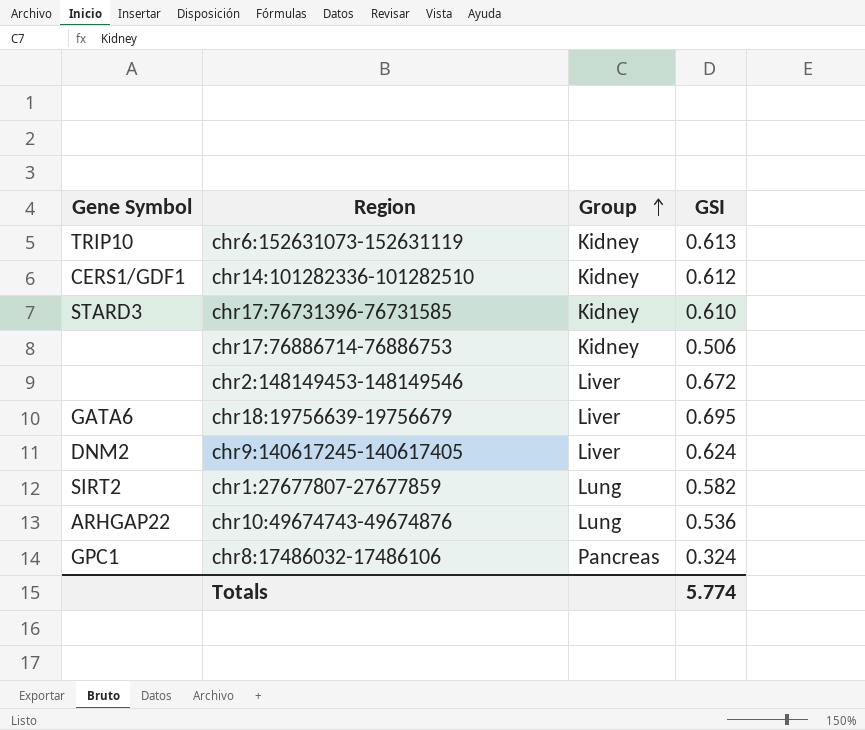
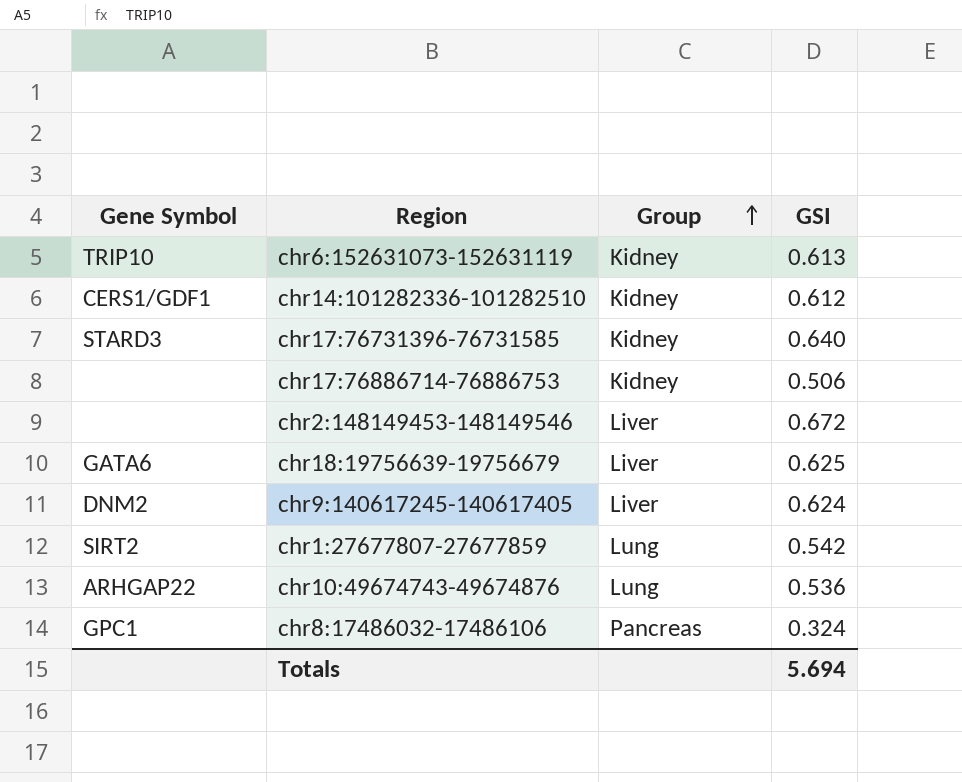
chr17:76731396-76731585 | GSI: 0.610 -> 0.640
chr18:19756639-19756679 | GSI: 0.695 -> 0.625
chr1:27677807-27677859 | GSI: 0.582 -> 0.542
Totals | GSI: 5.774 -> 5.694

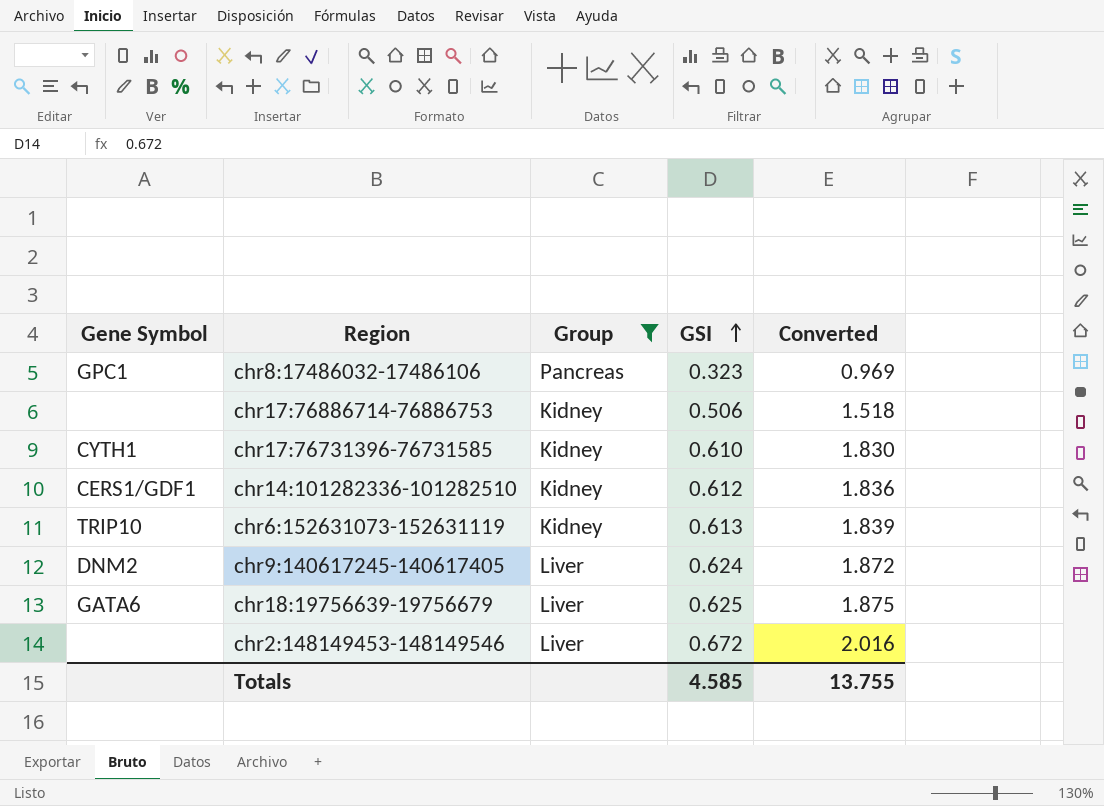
filter: none -> Group != Lung
row order: Group ascending -> GSI ascending
column Converted | formula: none -> [GSI] * 3
chr8:17486032-17486106 | GSI: 0.324 -> 0.323
chr17:76731396-76731585 | Gene Symbol: STARD3 -> CYTH1
chr17:76731396-76731585 | GSI: 0.640 -> 0.610
Totals | GSI: 5.694 -> 4.585

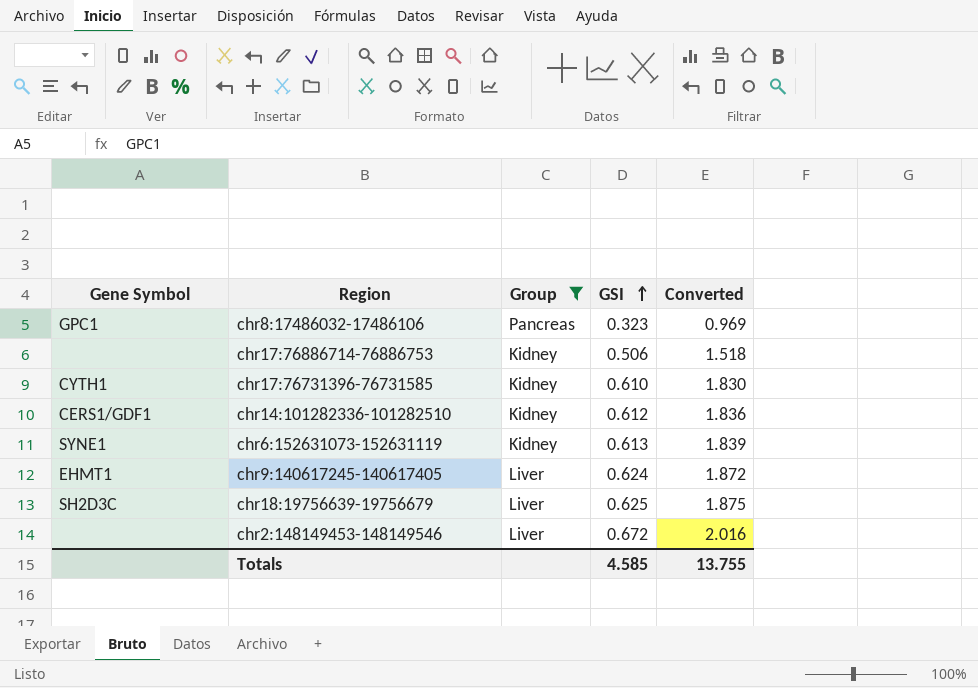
chr6:152631073-152631119 | Gene Symbol: TRIP10 -> SYNE1
chr9:140617245-140617405 | Gene Symbol: DNM2 -> EHMT1
chr18:19756639-19756679 | Gene Symbol: GATA6 -> SH2D3C

